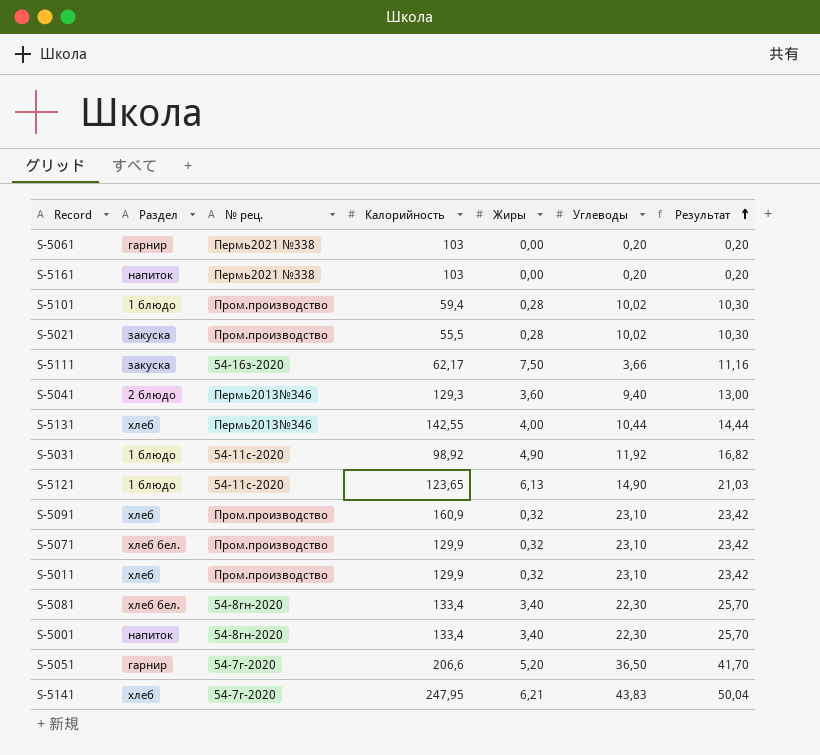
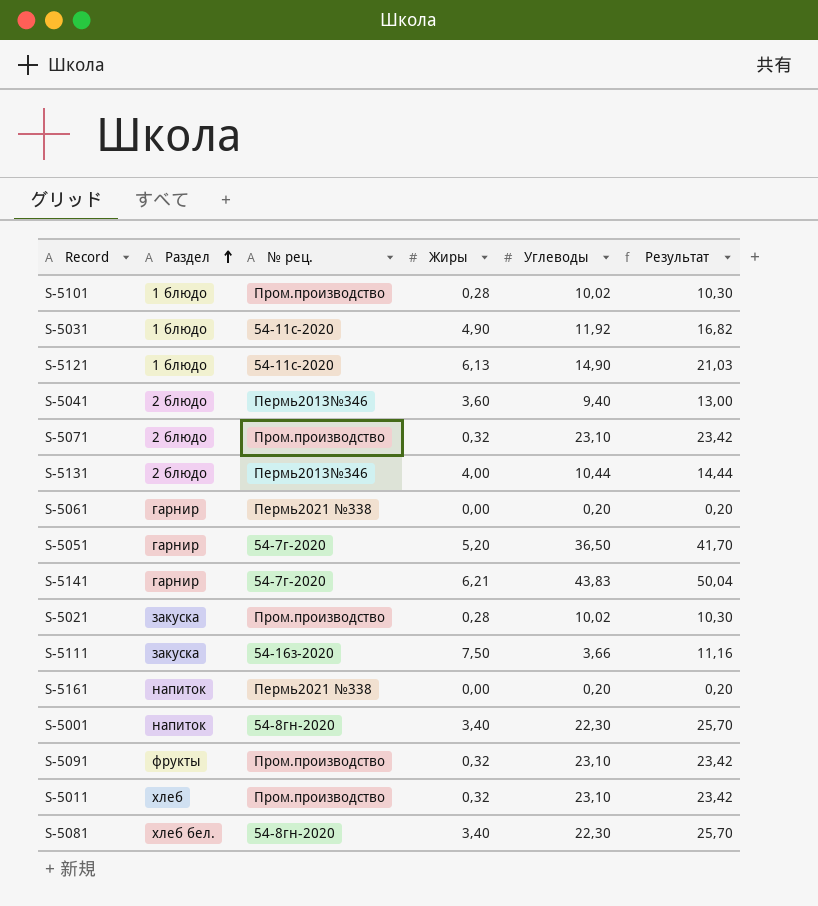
row order: Результат ascending -> Раздел ascending
column Калорийность | position: 4 -> none
S-5071 | Раздел: хлеб бел. -> 2 блюдо
S-5131 | Раздел: хлеб -> 2 блюдо
S-5141 | Раздел: хлеб -> гарнир
S-5091 | Раздел: хлеб -> фрукты

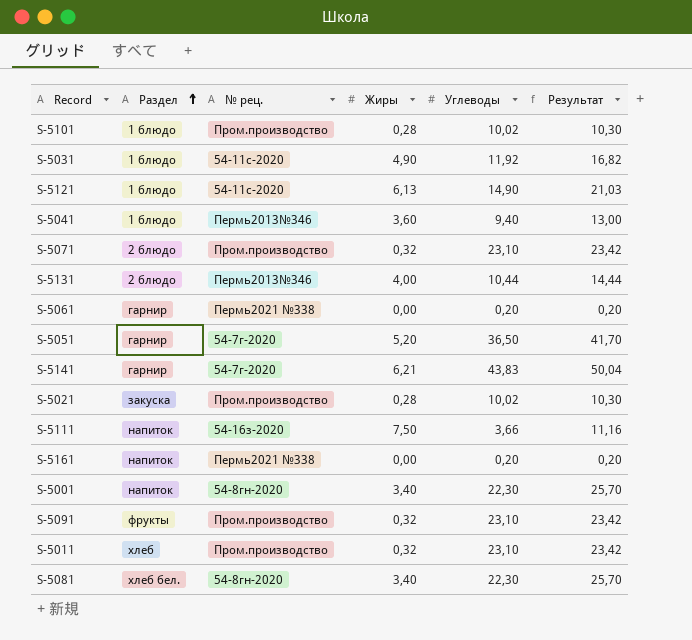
S-5041 | Раздел: 2 блюдо -> 1 блюдо
S-5111 | Раздел: закуска -> напиток

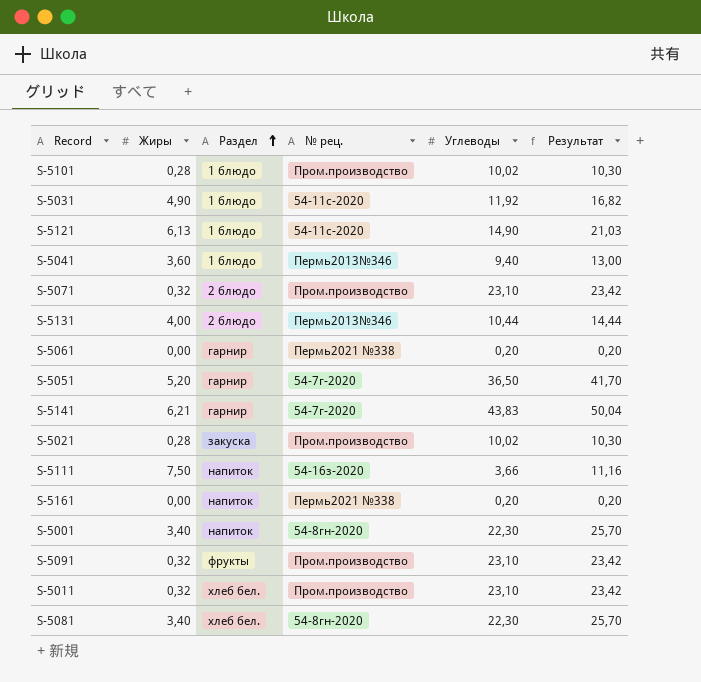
column Жиры | position: 4 -> 2
S-5011 | Раздел: хлеб -> хлеб бел.

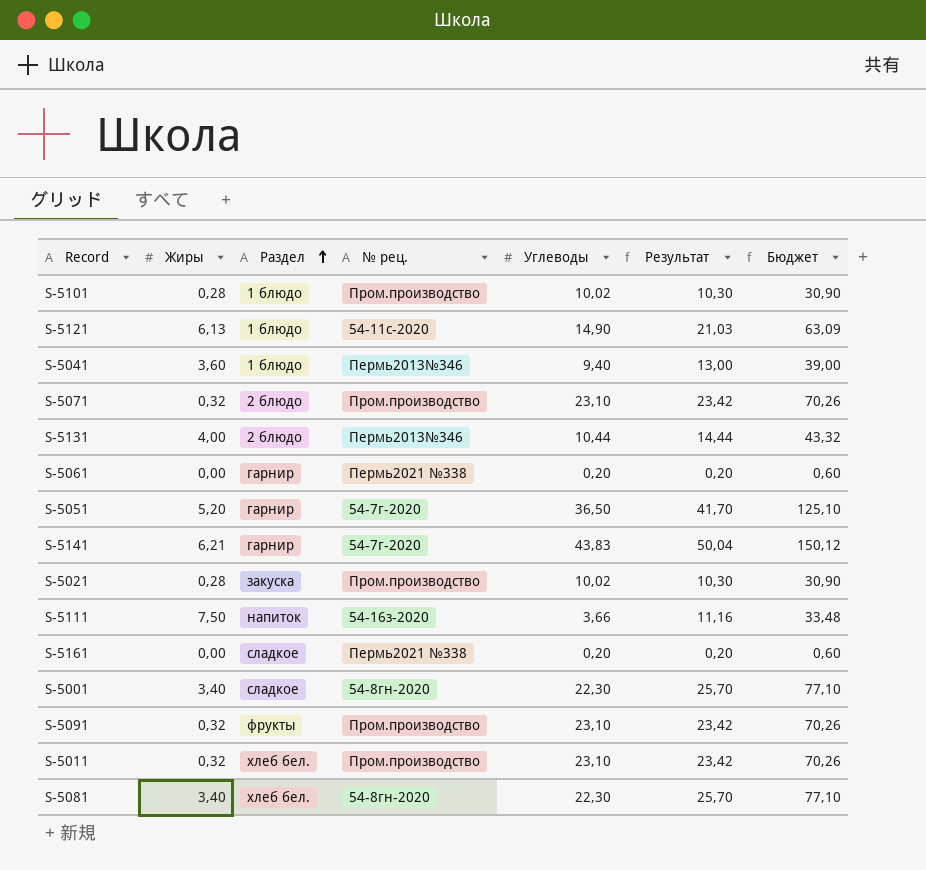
column Бюджет | formula: none -> [Результат] * 3
row S-5031: 4,90 | 1 блюдо | 54-11с-2020 | 11,92 | 16,82 -> none
S-5161 | Раздел: напиток -> сладкое
S-5001 | Раздел: напиток -> сладкое

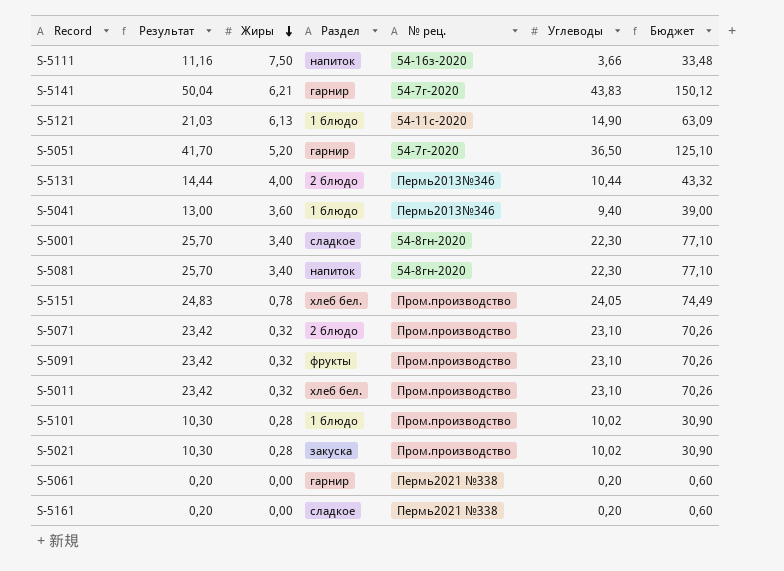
row order: Раздел ascending -> Жиры descending
column Результат | position: 6 -> 2
S-5081 | Раздел: хлеб бел. -> напиток
row S-5151: none -> 24,83 | 0,78 | хлеб бел. | Пром.производство | 24,05 | 74,49

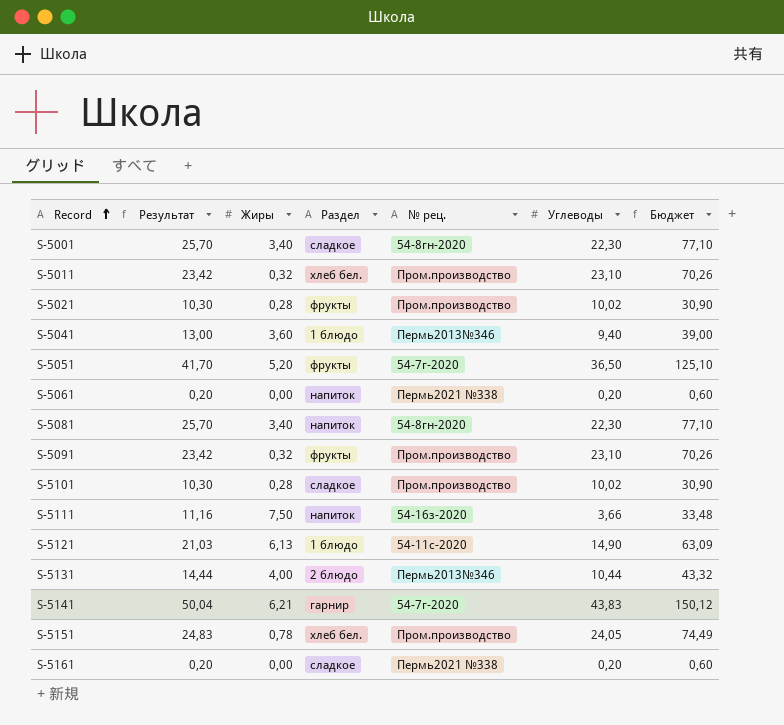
row order: Жиры descending -> Record ascending
row S-5071: 23,42 | 0,32 | 2 блюдо | Пром.производство | 23,10 | 70,26 -> none
S-5021 | Раздел: закуска -> фрукты
S-5051 | Раздел: гарнир -> фрукты
S-5061 | Раздел: гарнир -> напиток
S-5101 | Раздел: 1 блюдо -> сладкое

